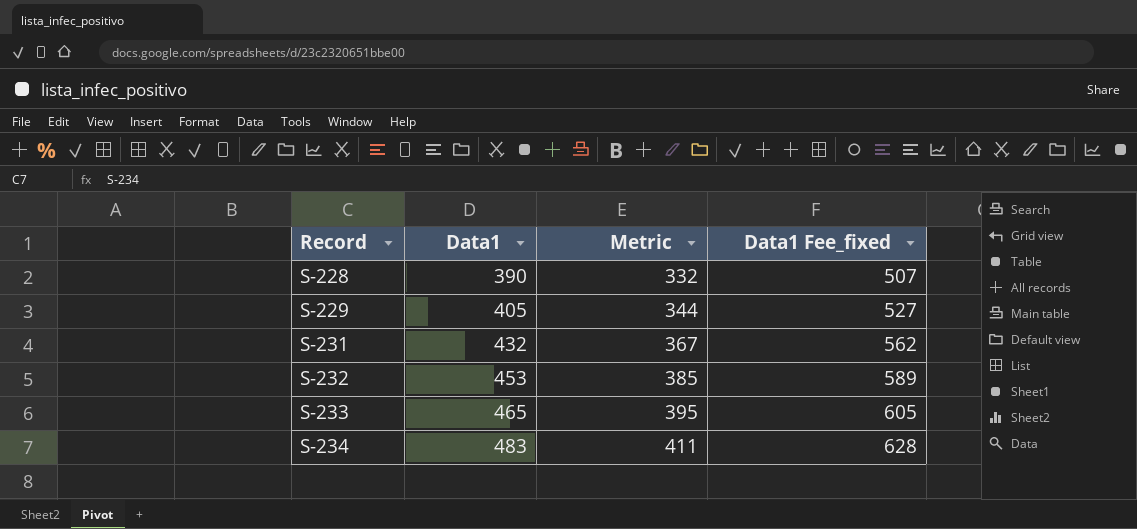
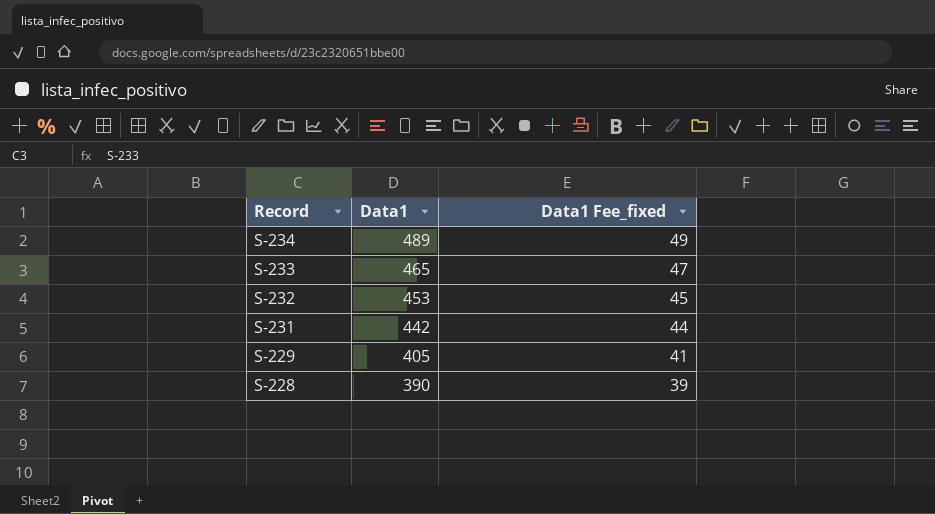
row order: Record ascending -> Record descending
column Metric | formula: [Data1] * 0.85 -> none
column Data1 Fee_fixed | formula: [Data1] * 1.3 -> [Data1] * 0.1
S-234 | Data1: 483 -> 489
S-231 | Data1: 432 -> 442

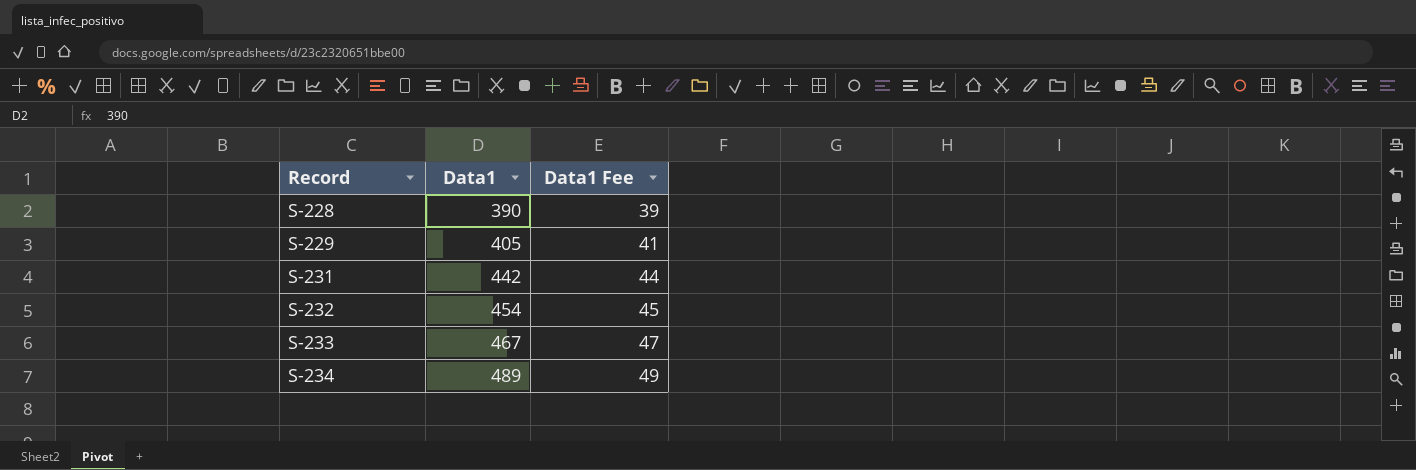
row order: Record descending -> Record ascending
column name: Data1 Fee_fixed -> Data1 Fee
S-232 | Data1: 453 -> 454
S-233 | Data1: 465 -> 467

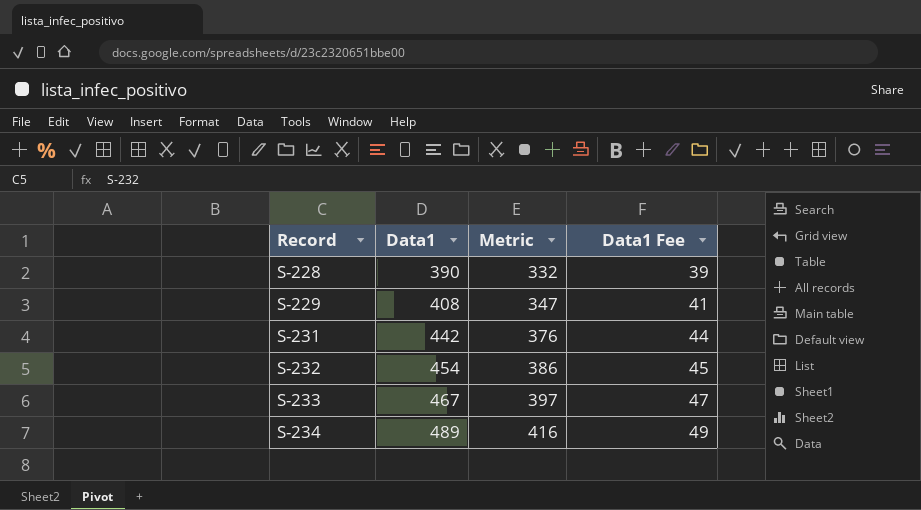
column Metric | formula: none -> [Data1] * 0.85
S-229 | Data1: 405 -> 408

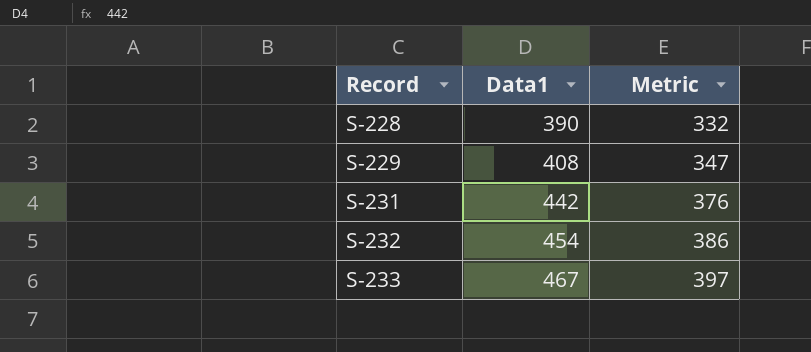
column Data1 Fee | formula: [Data1] * 0.1 -> none
row S-234: 489 | 416 | 49 -> none

